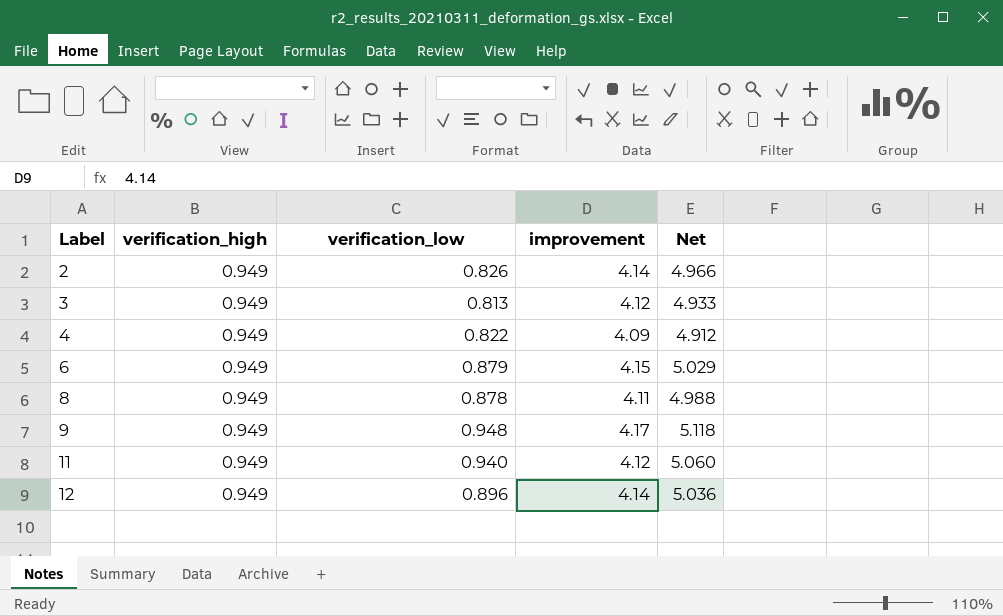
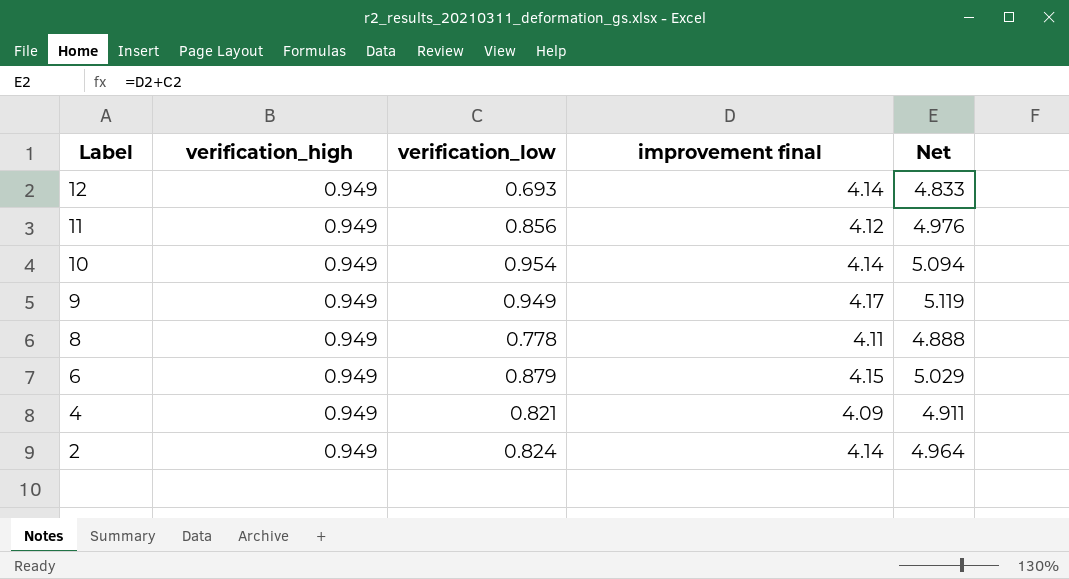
row order: Label ascending -> Label descending
column name: improvement -> improvement final
row 3: 0.949 | 0.813 | 4.12 | 4.933 -> none
12 | verification_low: 0.896 -> 0.693
12 | Net: 5.036 -> 4.833
11 | verification_low: 0.940 -> 0.856
11 | Net: 5.060 -> 4.976
row 10: none -> 0.949 | 0.954 | 4.14 | 5.094
9 | verification_low: 0.948 -> 0.949
9 | Net: 5.118 -> 5.119
8 | verification_low: 0.878 -> 0.778
8 | Net: 4.988 -> 4.888
4 | verification_low: 0.822 -> 0.821
4 | Net: 4.912 -> 4.911
2 | verification_low: 0.826 -> 0.824
2 | Net: 4.966 -> 4.964

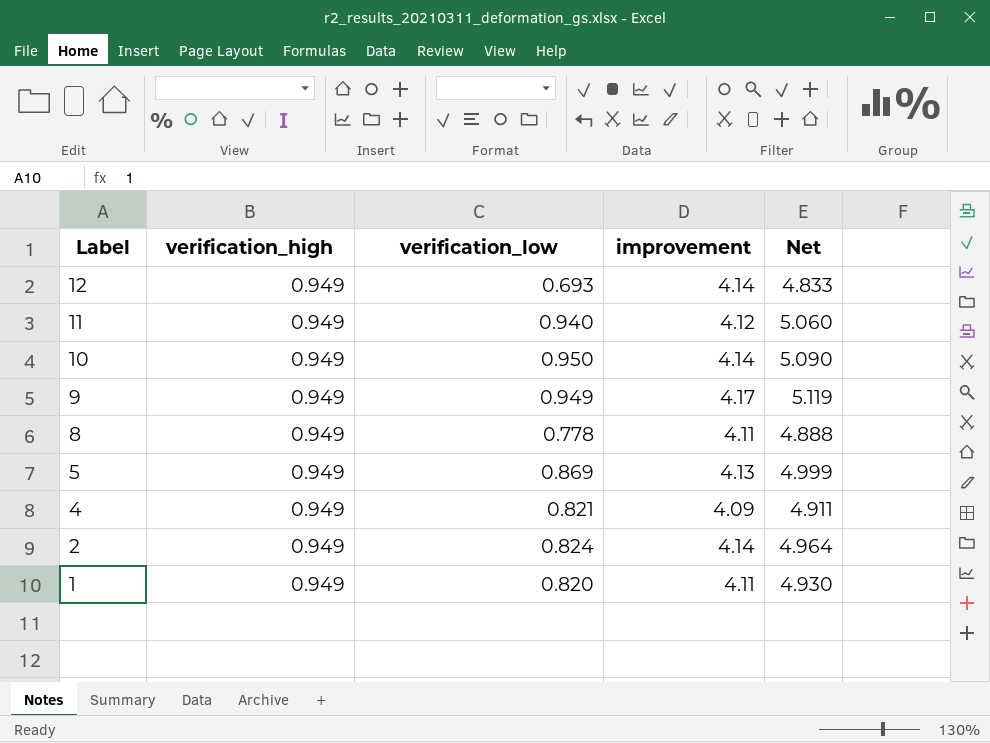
column name: improvement final -> improvement
row 6: 0.949 | 0.879 | 4.15 | 5.029 -> none
11 | verification_low: 0.856 -> 0.940
11 | Net: 4.976 -> 5.060
10 | verification_low: 0.954 -> 0.950
10 | Net: 5.094 -> 5.090
row 5: none -> 0.949 | 0.869 | 4.13 | 4.999
row 1: none -> 0.949 | 0.820 | 4.11 | 4.930

